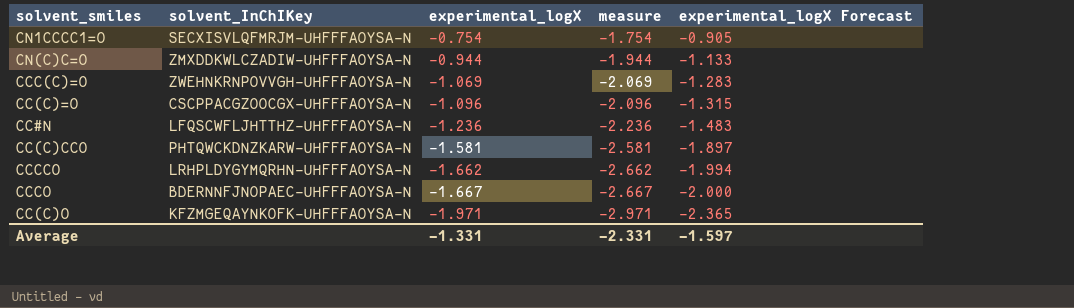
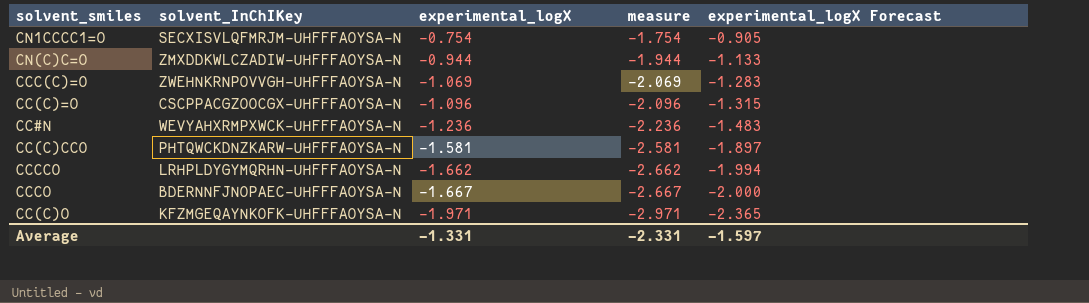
CC#N | solvent_InChIKey: LFQSCWFLJHTTHZ-UHFFFAOYSA-N -> WEVYAHXRMPXWCK-UHFFFAOYSA-N

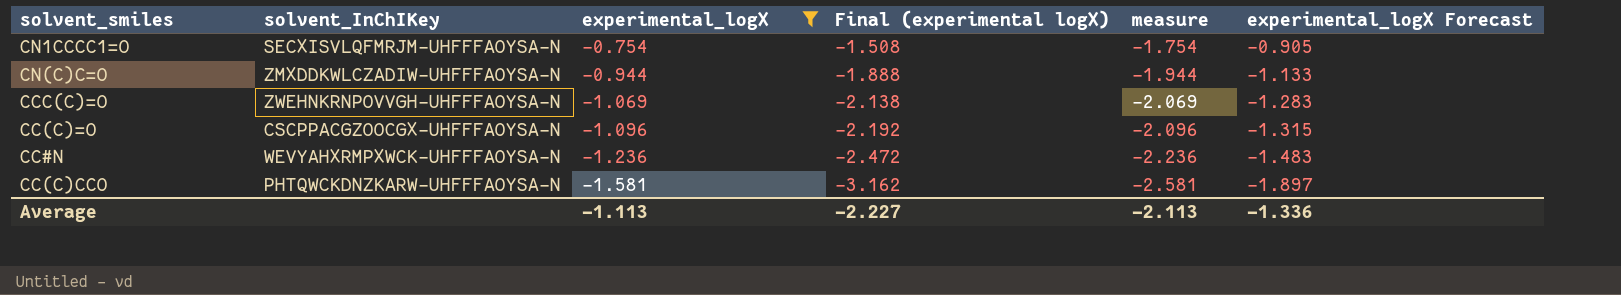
filter: none -> experimental_logX >= -1.581
column Final (experimental logX) | formula: none -> [experimental_logX] * 2
Average | experimental_logX: -1.331 -> -1.113
Average | measure: -2.331 -> -2.113
Average | experimental_logX Forecast: -1.597 -> -1.336

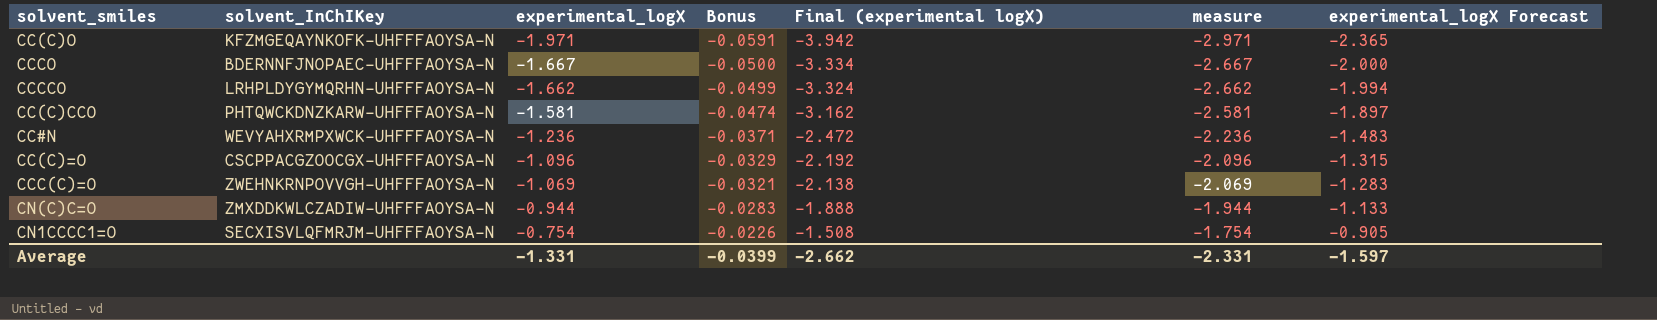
filter: experimental_logX >= -1.581 -> none
row order: experimental_logX descending -> experimental_logX ascending
column Bonus | formula: none -> [experimental_logX] * 0.03
Average | experimental_logX: -1.113 -> -1.331
Average | Final (experimental logX): -2.227 -> -2.662
Average | measure: -2.113 -> -2.331
Average | experimental_logX Forecast: -1.336 -> -1.597

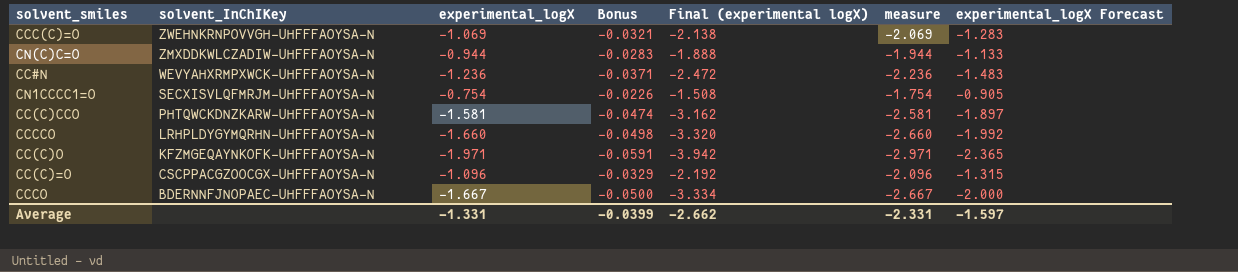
row order: experimental_logX ascending -> solvent_InChIKey descending
CCCCO | experimental_logX: -1.662 -> -1.660
CCCCO | Bonus: -0.0499 -> -0.0498
CCCCO | Final (experimental logX): -3.324 -> -3.320
CCCCO | measure: -2.662 -> -2.660
CCCCO | experimental_logX Forecast: -1.994 -> -1.992

